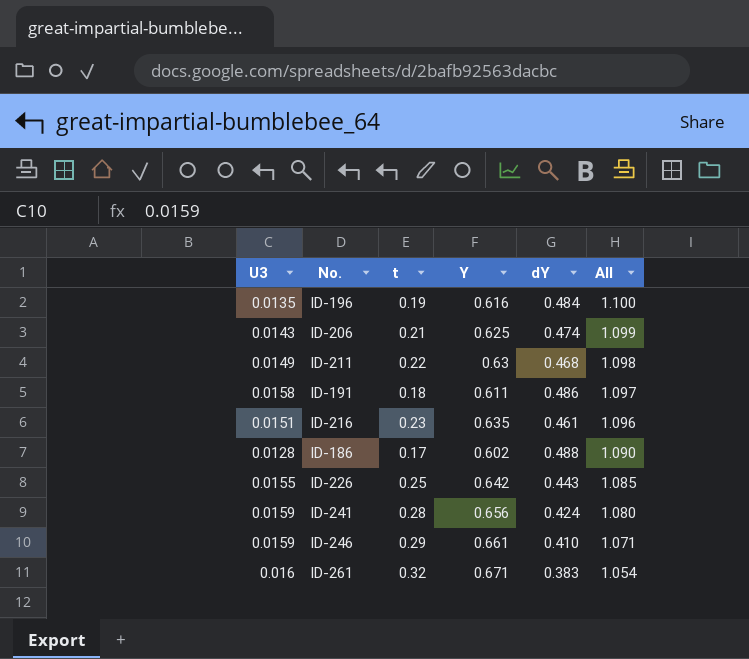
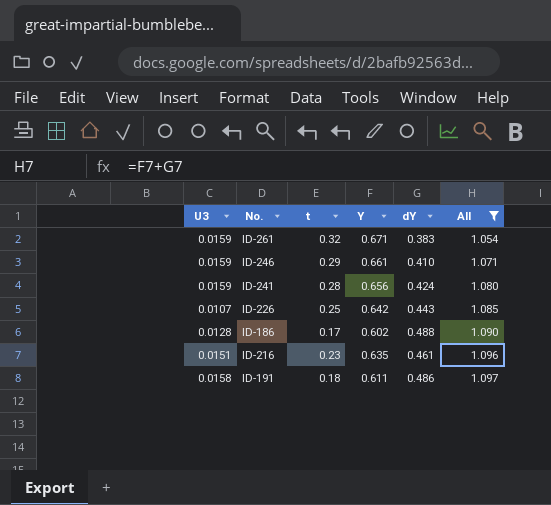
filter: none -> All <= 1.097
row order: All descending -> All ascending
ID-261 | U3: 0.016 -> 0.0159
ID-226 | U3: 0.0155 -> 0.0107

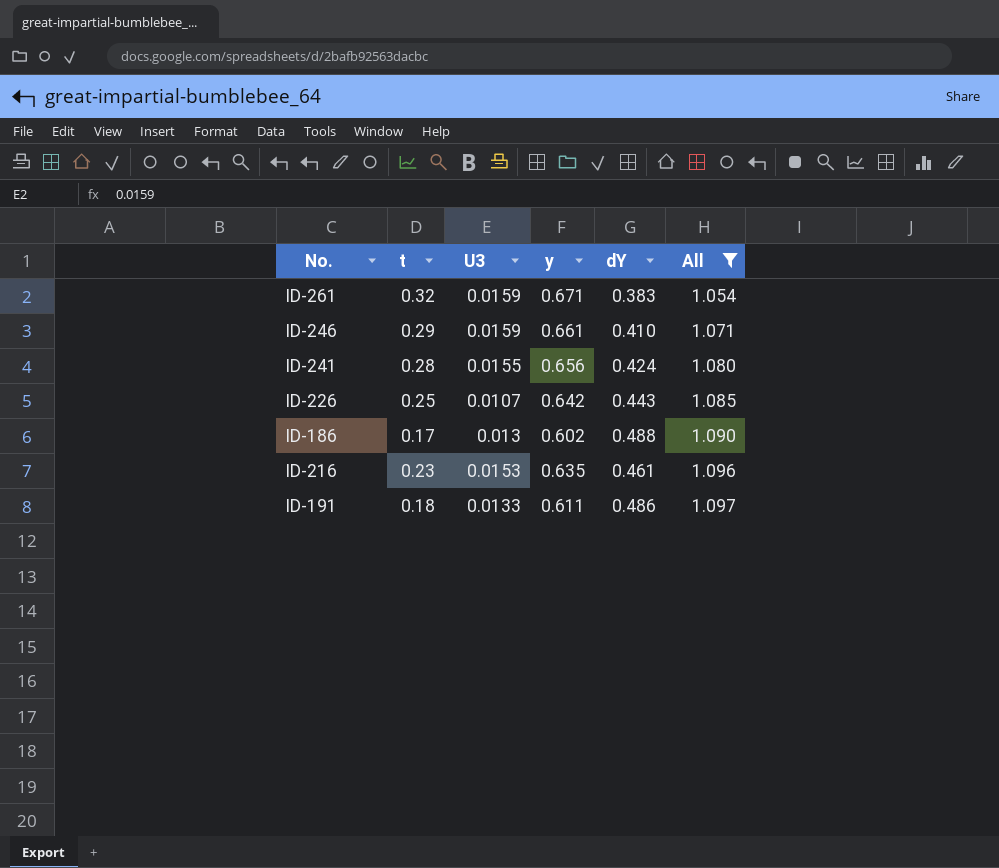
column U3 | position: 1 -> 3
column name: Y -> y
ID-241 | U3: 0.0159 -> 0.0155
ID-186 | U3: 0.0128 -> 0.013
ID-216 | U3: 0.0151 -> 0.0153
ID-191 | U3: 0.0158 -> 0.0133

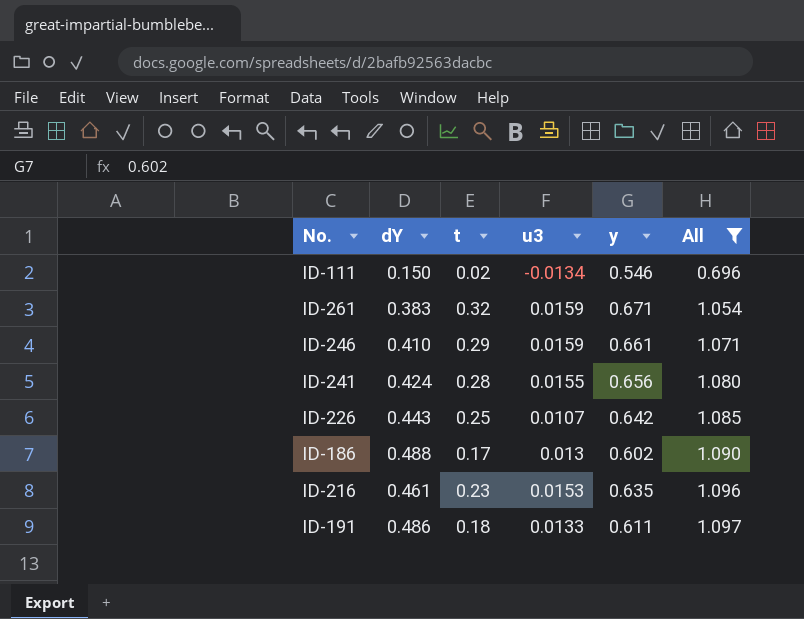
column dY | position: 5 -> 2
column name: U3 -> u3
row ID-111: none -> 0.150 | 0.02 | -0.0134 | 0.546 | 0.696

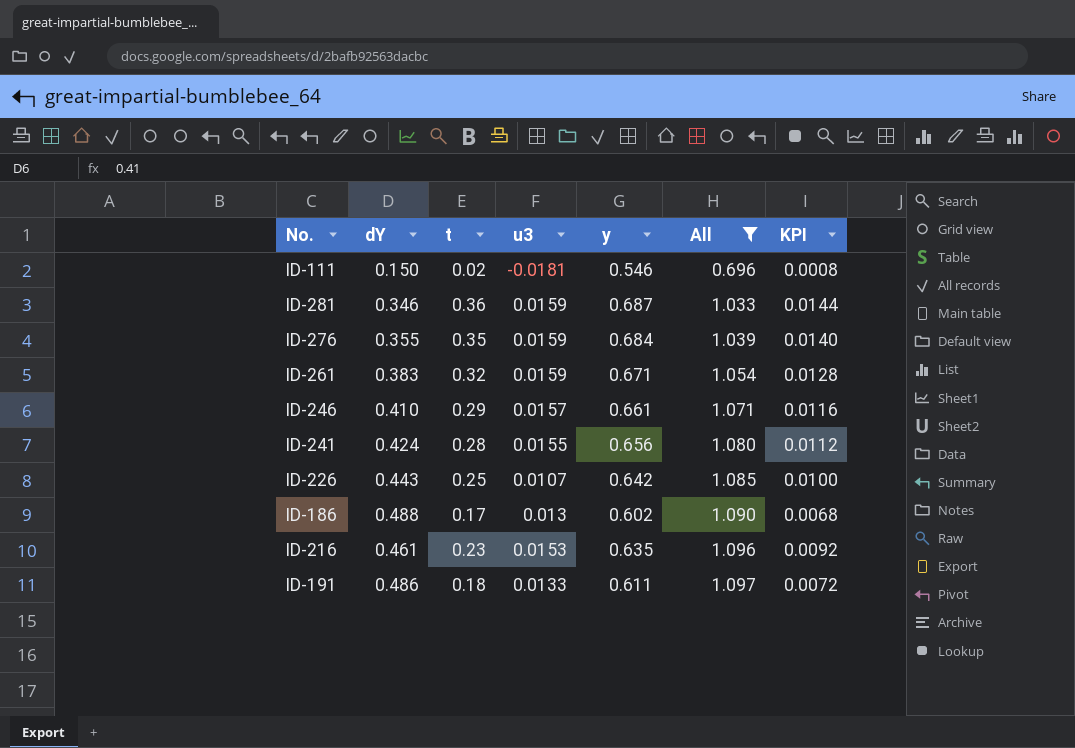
column KPI | formula: none -> [t] * 0.04
ID-111 | u3: -0.0134 -> -0.0181
row ID-281: none -> 0.346 | 0.36 | 0.0159 | 0.687 | 1.033 | 0.0144
row ID-276: none -> 0.355 | 0.35 | 0.0159 | 0.684 | 1.039 | 0.0140
ID-246 | u3: 0.0159 -> 0.0157

